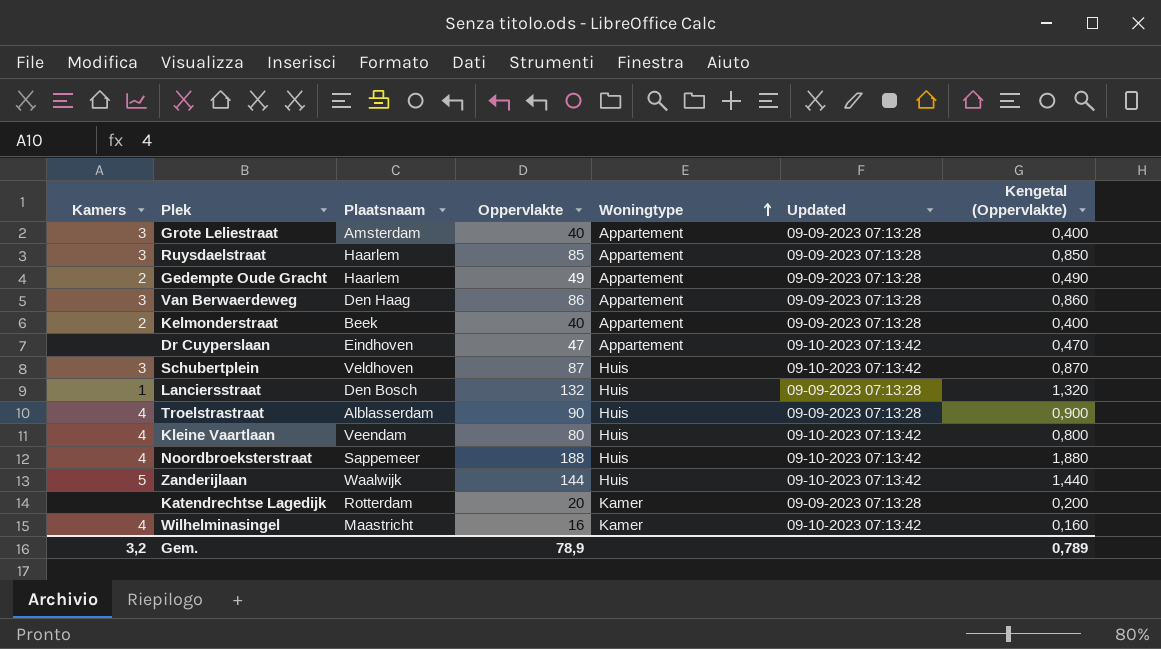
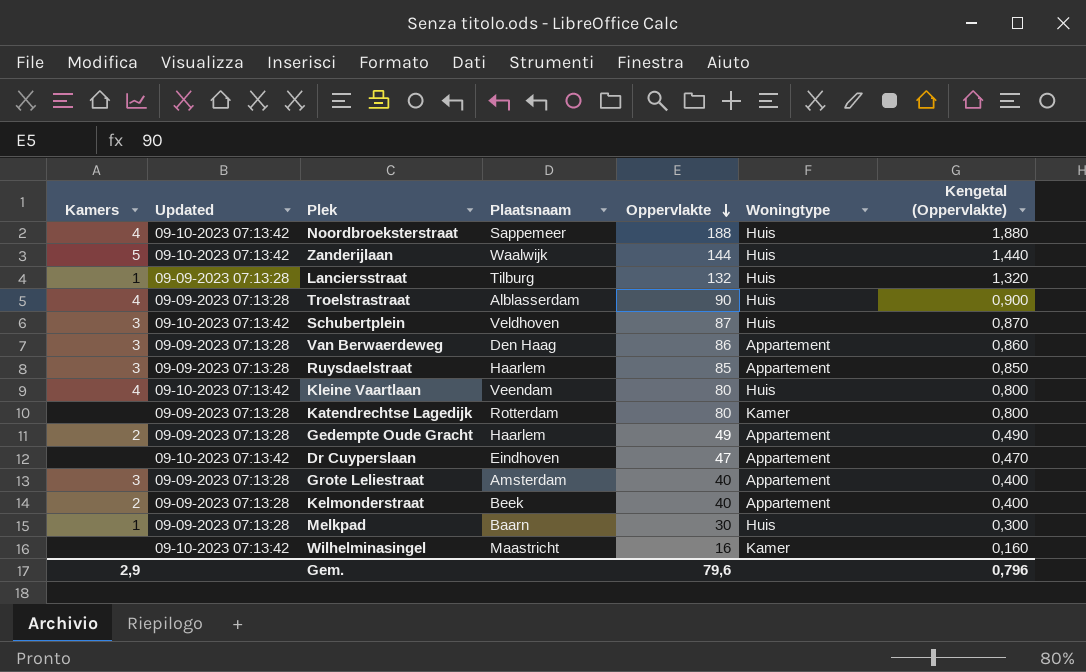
row order: Woningtype ascending -> Oppervlakte descending
column Updated | position: 6 -> 2
Lanciersstraat | Plaatsnaam: Den Bosch -> Tilburg
Katendrechtse Lagedijk | Oppervlakte: 20 -> 80
Katendrechtse Lagedijk | Kengetal (Oppervlakte): 0,200 -> 0,800
row Melkpad: none -> 1 | 09-09-2023 07:13:28 | Baarn | 30 | Huis | 0,300
Wilhelminasingel | Kamers: 4 -> none
Gem. | Kamers: 3,2 -> 2,9
Gem. | Oppervlakte: 78,9 -> 79,6
Gem. | Kengetal (Oppervlakte): 0,789 -> 0,796

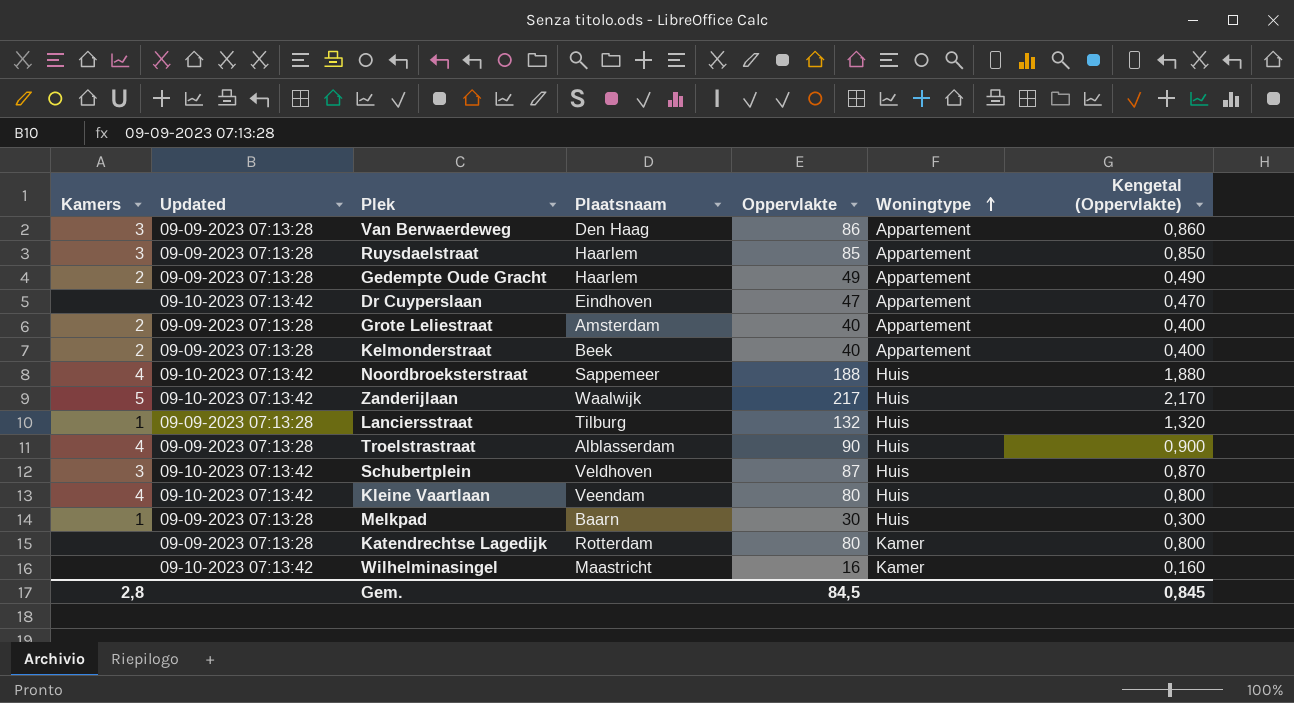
row order: Oppervlakte descending -> Woningtype ascending
Grote Leliestraat | Kamers: 3 -> 2
Zanderijlaan | Oppervlakte: 144 -> 217
Zanderijlaan | Kengetal (Oppervlakte): 1,440 -> 2,170
Gem. | Kamers: 2,9 -> 2,8
Gem. | Oppervlakte: 79,6 -> 84,5
Gem. | Kengetal (Oppervlakte): 0,796 -> 0,845

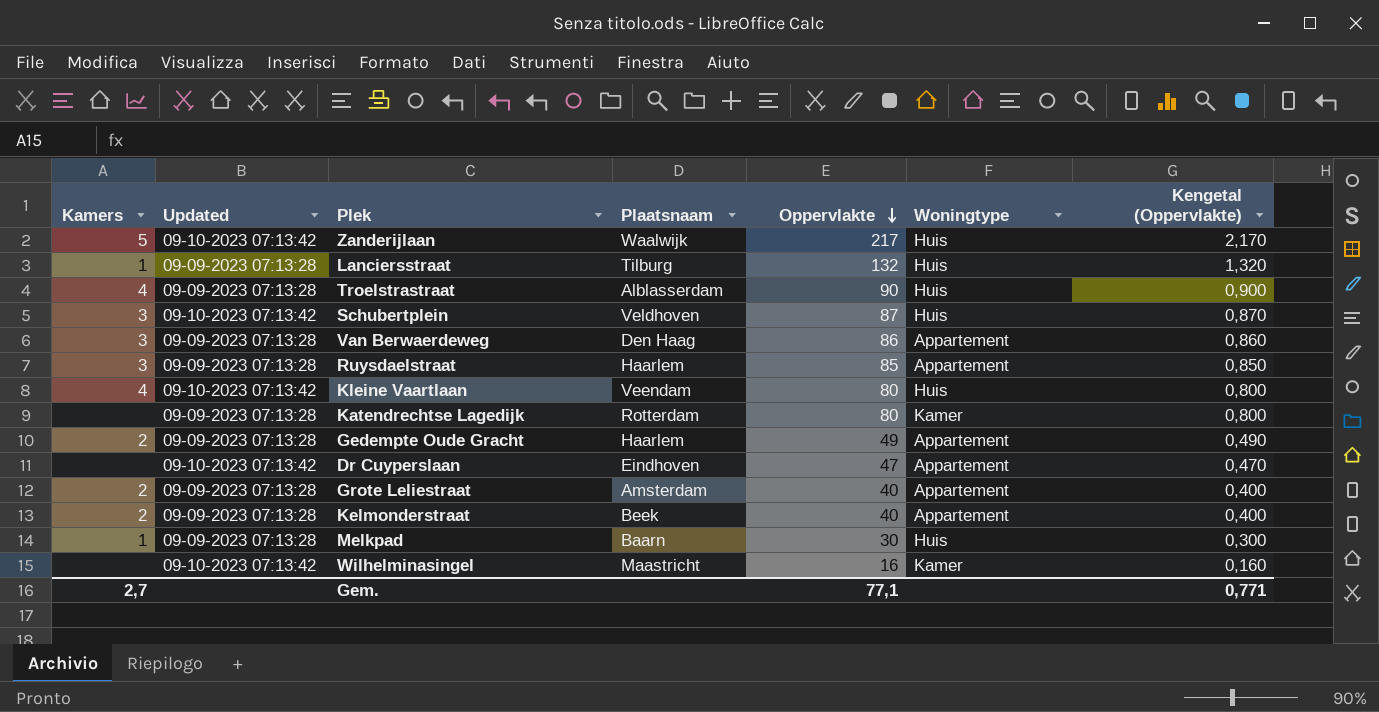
row order: Woningtype ascending -> Oppervlakte descending
row Noordbroeksterstraat: 4 | 09-10-2023 07:13:42 | Sappemeer | 188 | Huis | 1,880 -> none
Gem. | Kamers: 2,8 -> 2,7
Gem. | Oppervlakte: 84,5 -> 77,1
Gem. | Kengetal (Oppervlakte): 0,845 -> 0,771

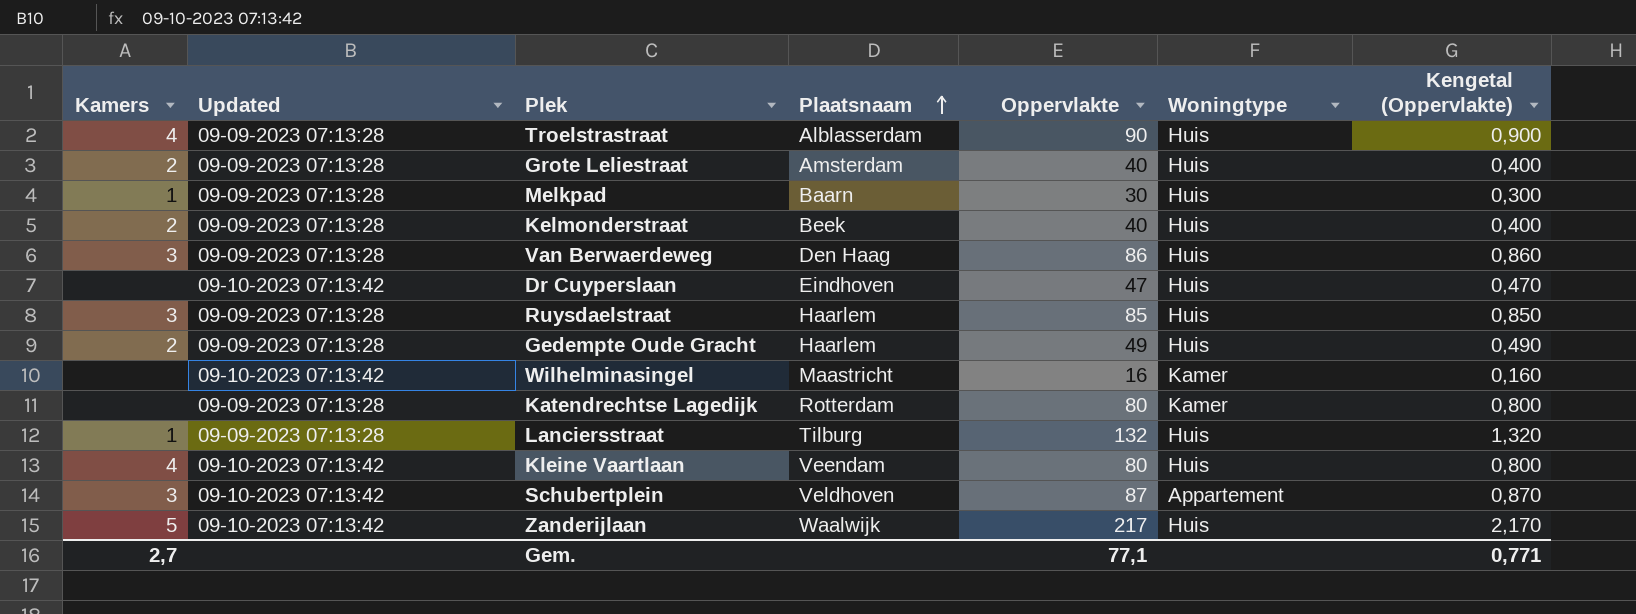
row order: Oppervlakte descending -> Plaatsnaam ascending
Grote Leliestraat | Woningtype: Appartement -> Huis
Kelmonderstraat | Woningtype: Appartement -> Huis
Van Berwaerdeweg | Woningtype: Appartement -> Huis
Dr Cuyperslaan | Woningtype: Appartement -> Huis
Ruysdaelstraat | Woningtype: Appartement -> Huis
Gedempte Oude Gracht | Woningtype: Appartement -> Huis
Schubertplein | Woningtype: Huis -> Appartement

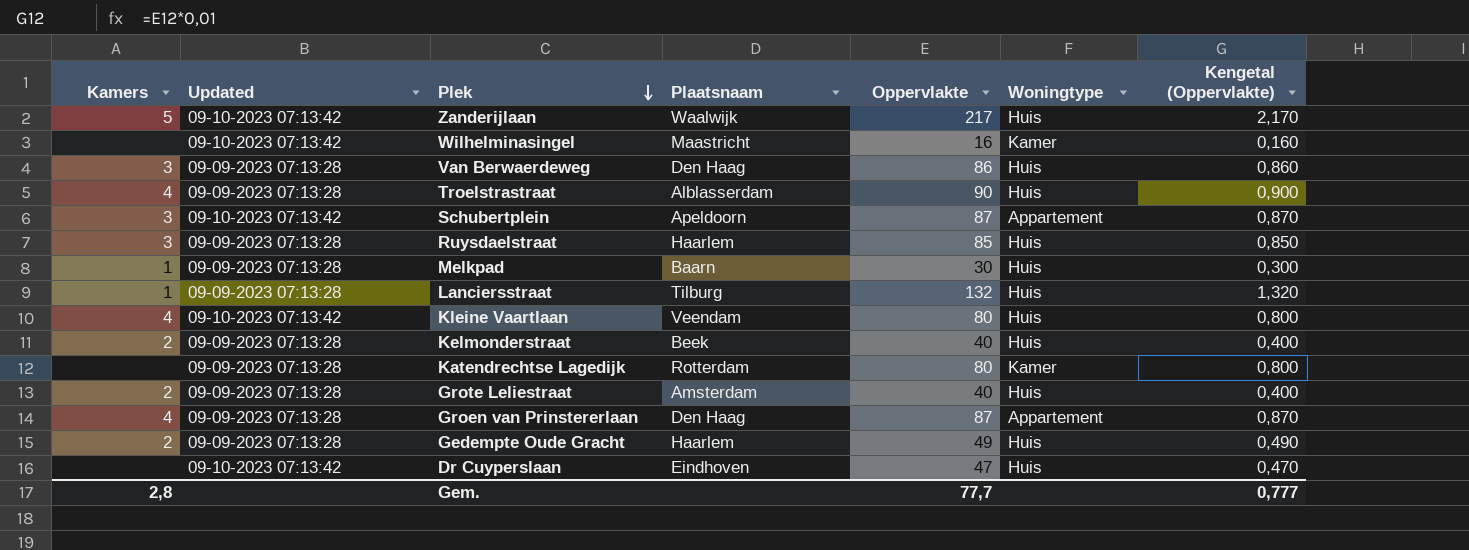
row order: Plaatsnaam ascending -> Plek descending
Schubertplein | Plaatsnaam: Veldhoven -> Apeldoorn
row Groen van Prinstererlaan: none -> 4 | 09-09-2023 07:13:28 | Den Haag | 87 | Appartement | 0,870
Gem. | Kamers: 2,7 -> 2,8
Gem. | Oppervlakte: 77,1 -> 77,7
Gem. | Kengetal (Oppervlakte): 0,771 -> 0,777

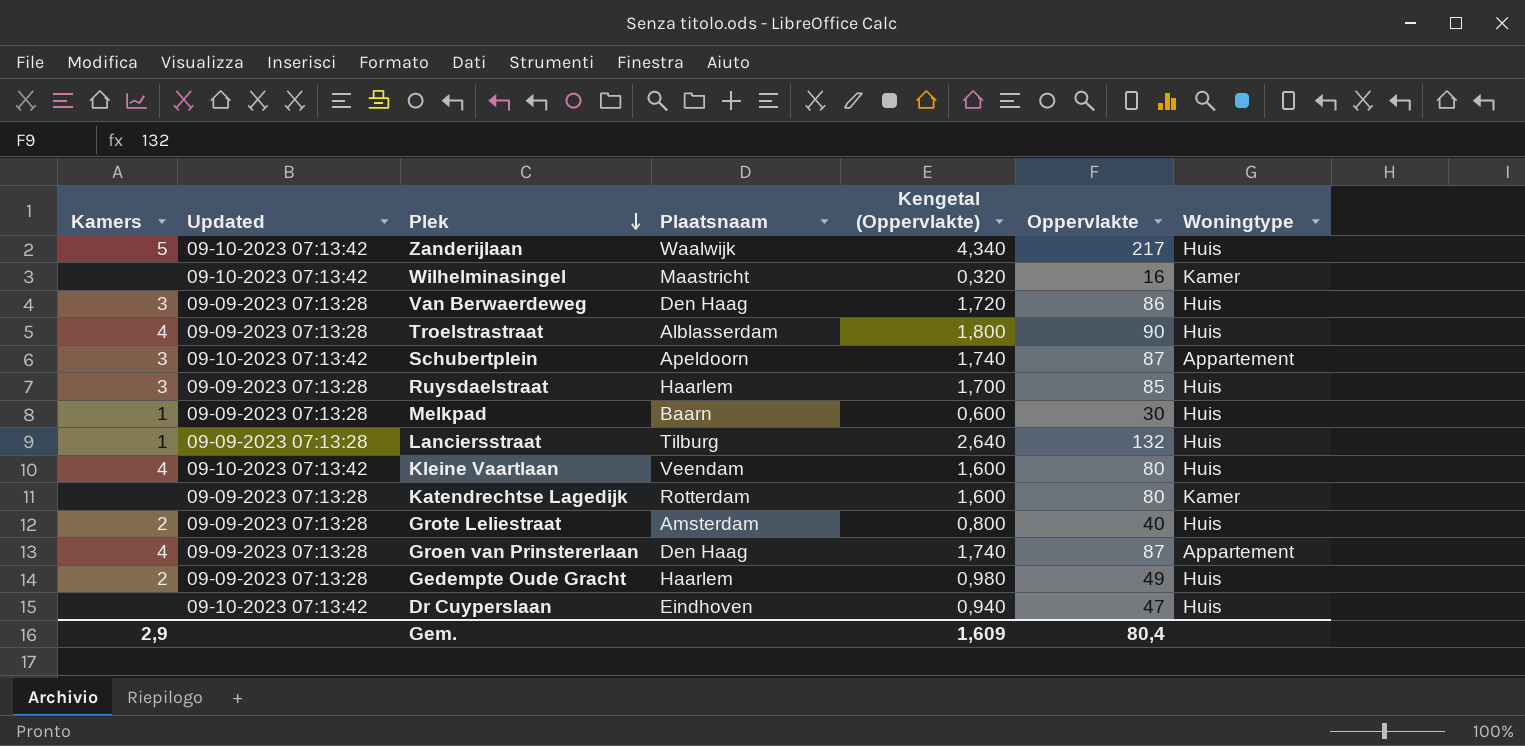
column Kengetal (Oppervlakte) | formula: [Oppervlakte] * 0,01 -> [Oppervlakte] * 0,02
column Kengetal (Oppervlakte) | position: 7 -> 5
row Kelmonderstraat: 2 | 09-09-2023 07:13:28 | Beek | 40 | Huis | 0,400 -> none
Gem. | Kamers: 2,8 -> 2,9
Gem. | Kengetal (Oppervlakte): 0,777 -> 1,609
Gem. | Oppervlakte: 77,7 -> 80,4

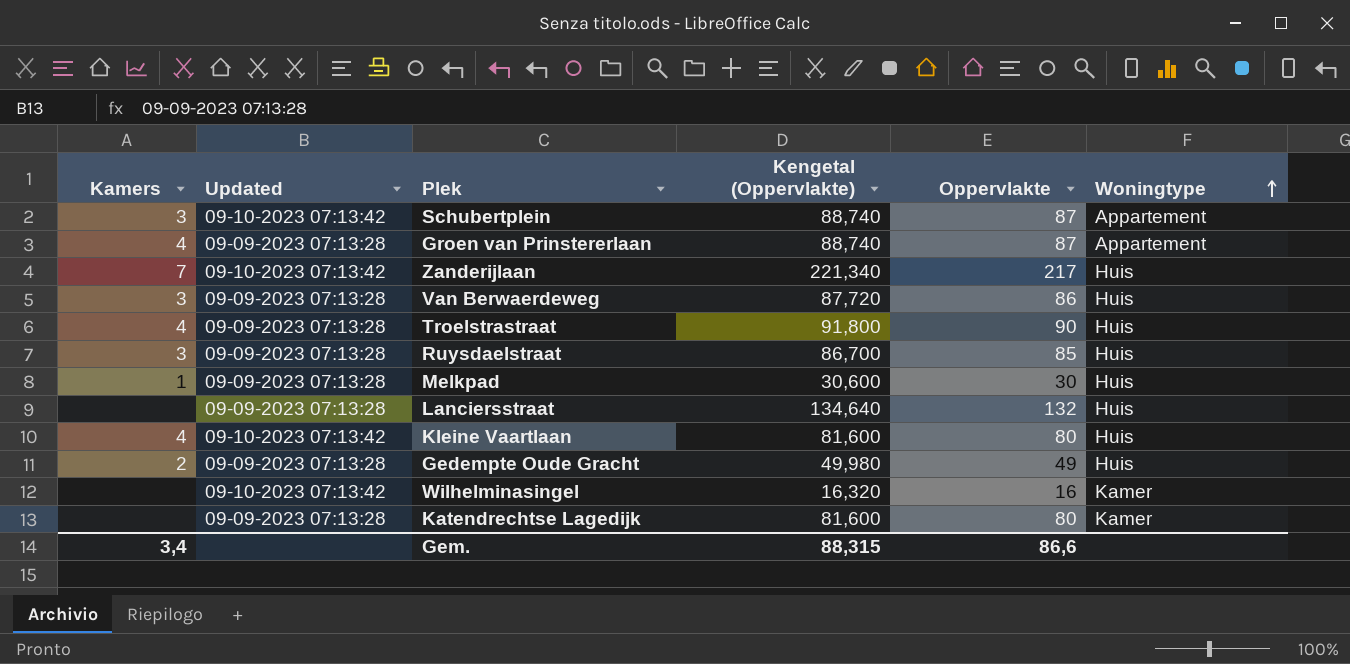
row order: Plek descending -> Woningtype ascending
column Plaatsnaam | position: 4 -> none
column Kengetal (Oppervlakte) | formula: [Oppervlakte] * 0,02 -> [Oppervlakte] * 1,02
row Grote Leliestraat: 2 | 09-09-2023 07:13:28 | Amsterdam | 0,800 | 40 | Huis -> none
row Dr Cuyperslaan: none | 09-10-2023 07:13:42 | Eindhoven | 0,940 | 47 | Huis -> none
Zanderijlaan | Kamers: 5 -> 7
Lanciersstraat | Kamers: 1 -> none
Gem. | Kamers: 2,9 -> 3,4
Gem. | Kengetal (Oppervlakte): 1,609 -> 88,315
Gem. | Oppervlakte: 80,4 -> 86,6

